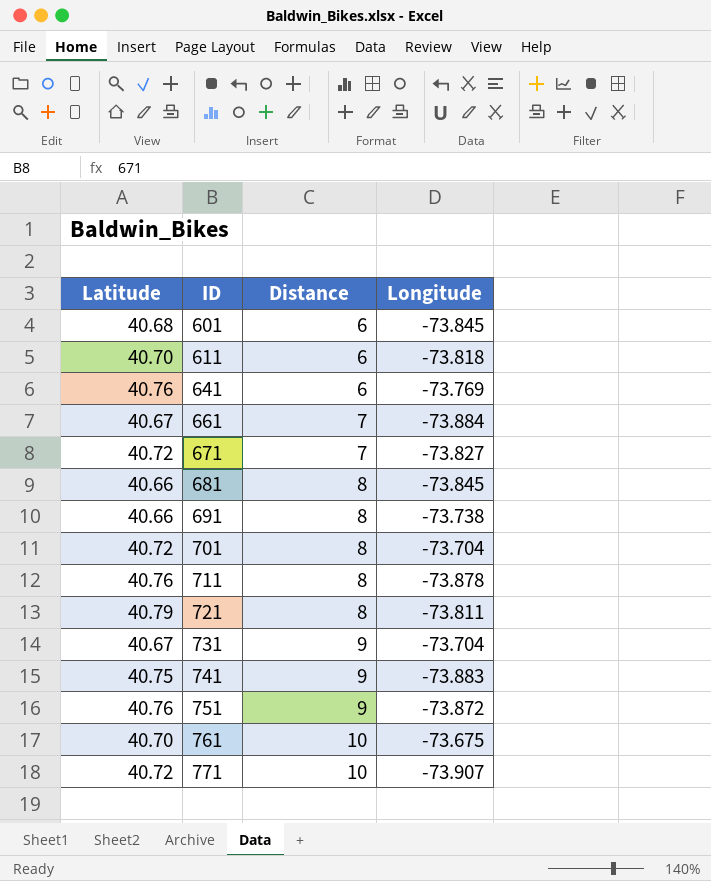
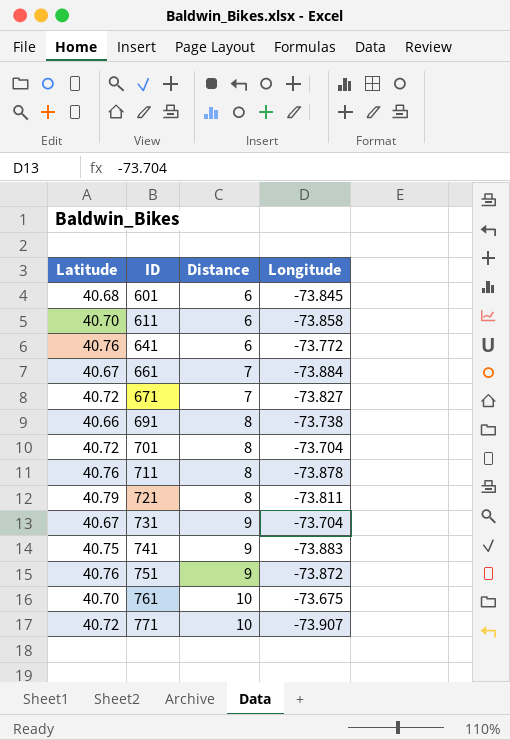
row 681: 40.66 | 8 | -73.845 -> none
611 | Longitude: -73.818 -> -73.858
641 | Longitude: -73.769 -> -73.772

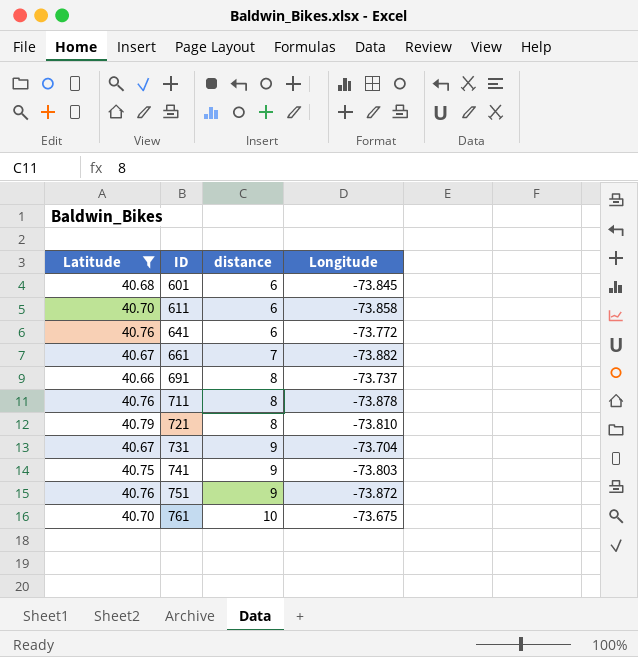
filter: none -> Latitude != 40.72
column name: Distance -> distance
661 | Longitude: -73.884 -> -73.882
691 | Longitude: -73.738 -> -73.737
721 | Longitude: -73.811 -> -73.810
741 | Longitude: -73.883 -> -73.803

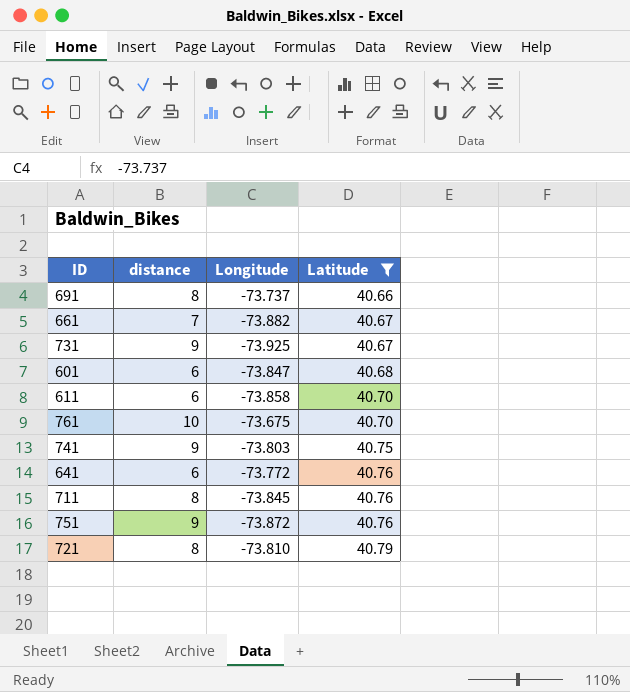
row order: ID ascending -> Latitude ascending
column Latitude | position: 1 -> 4
731 | Longitude: -73.704 -> -73.925
601 | Longitude: -73.845 -> -73.847
711 | Longitude: -73.878 -> -73.845

